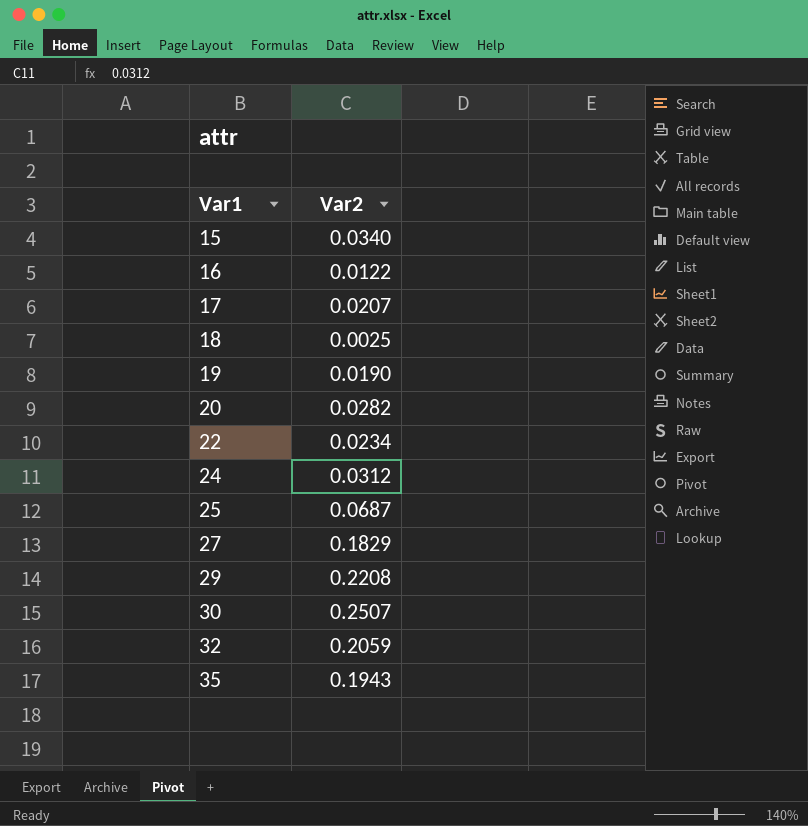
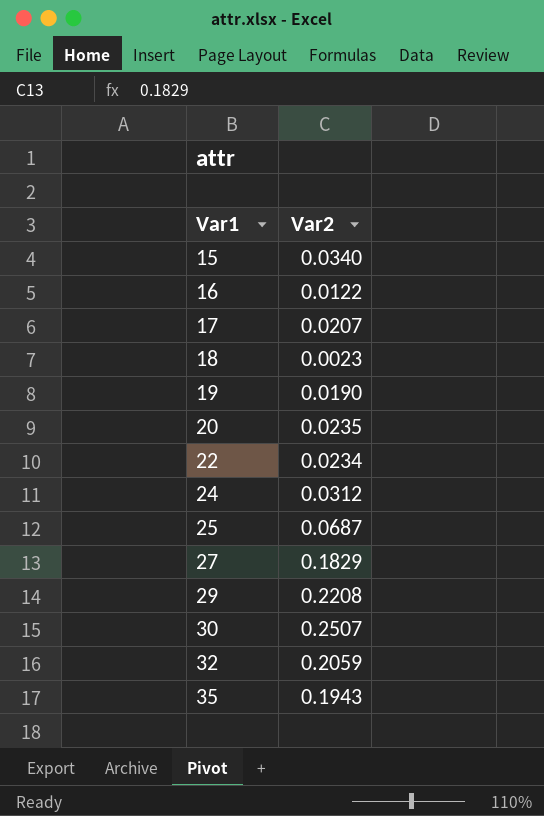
18 | Var2: 0.0025 -> 0.0023
20 | Var2: 0.0282 -> 0.0235

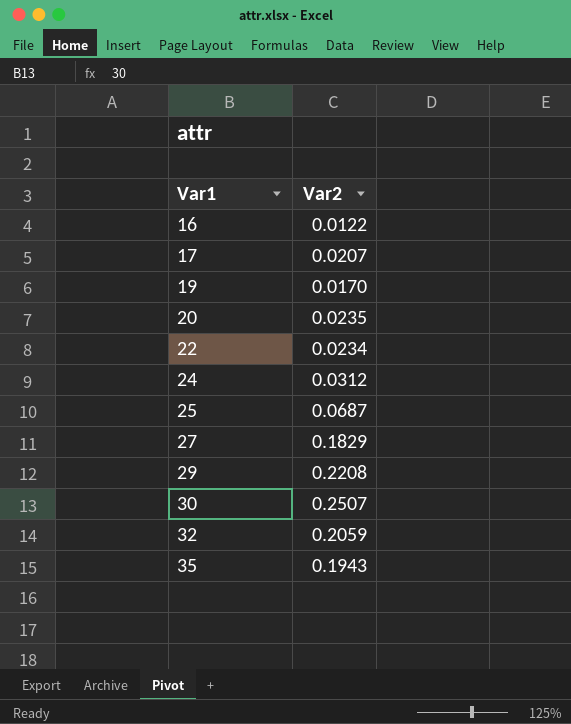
row 15: 0.0340 -> none
row 18: 0.0023 -> none
19 | Var2: 0.0190 -> 0.0170

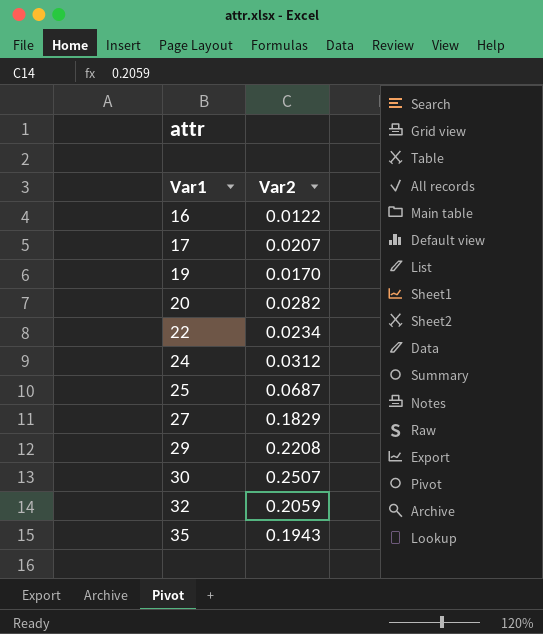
20 | Var2: 0.0235 -> 0.0282

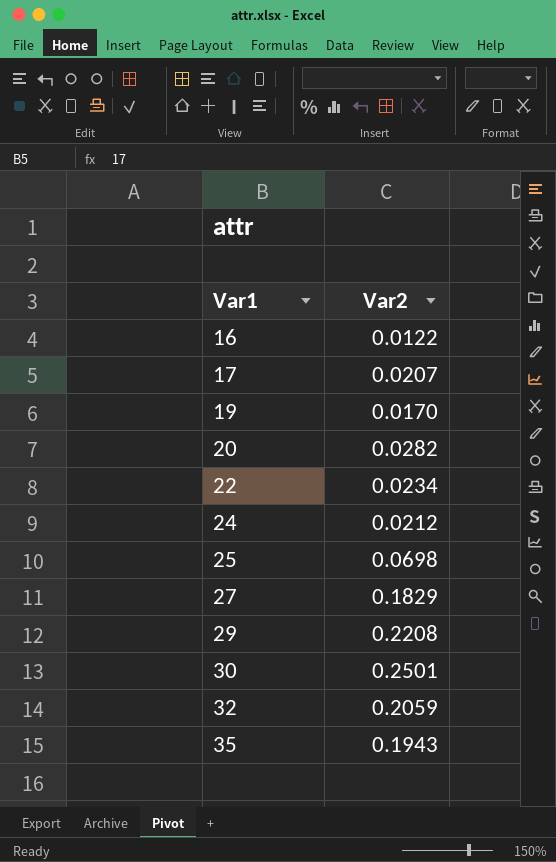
24 | Var2: 0.0312 -> 0.0212
25 | Var2: 0.0687 -> 0.0698
30 | Var2: 0.2507 -> 0.2501

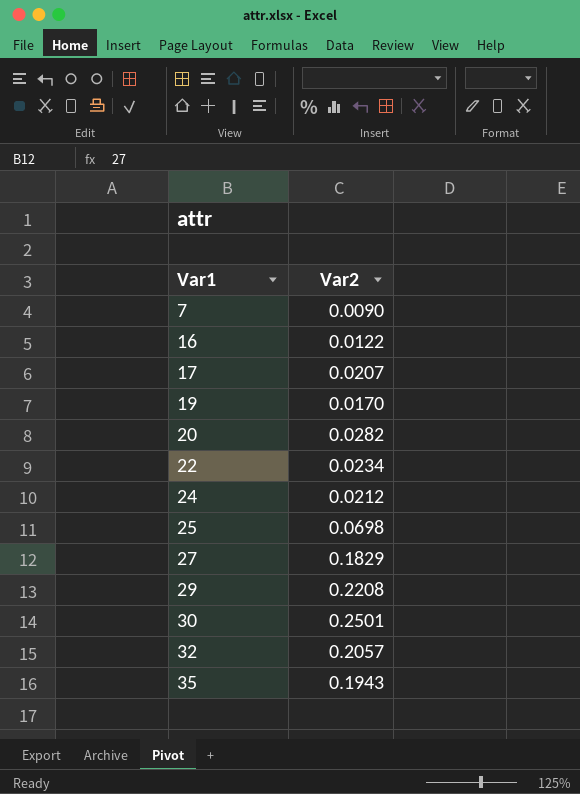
row 7: none -> 0.0090
32 | Var2: 0.2059 -> 0.2057

